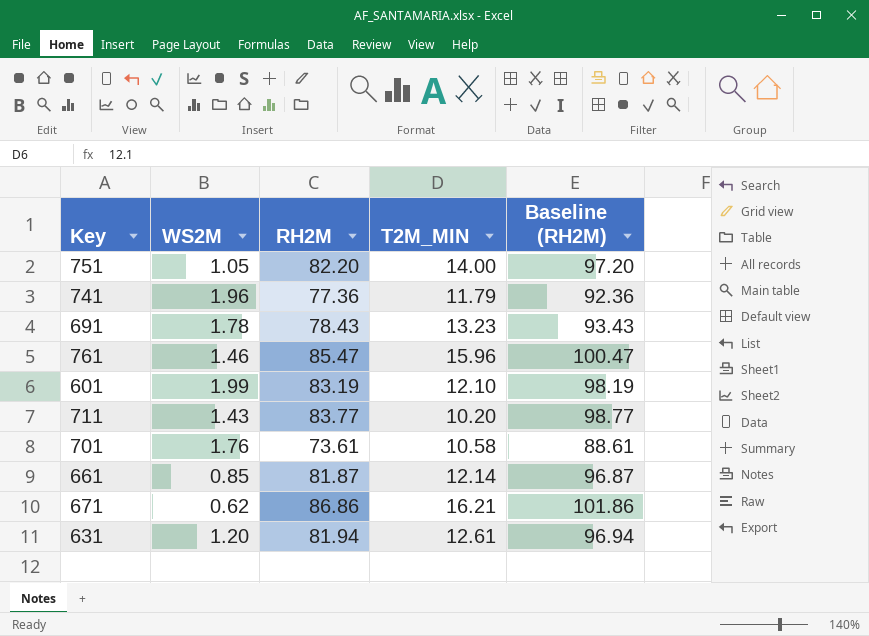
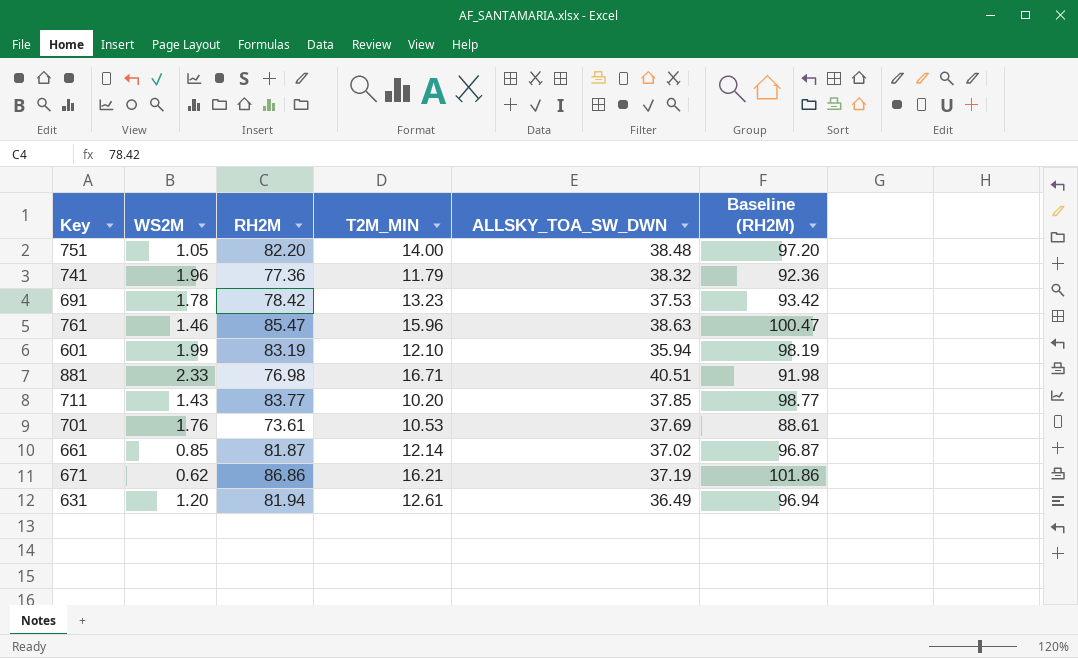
column ALLSKY_TOA_SW_DWN | position: none -> 5
691 | RH2M: 78.43 -> 78.42
691 | Baseline (RH2M): 93.43 -> 93.42
row 881: none -> 2.33 | 76.98 | 16.71 | 40.51 | 91.98
701 | T2M_MIN: 10.58 -> 10.53

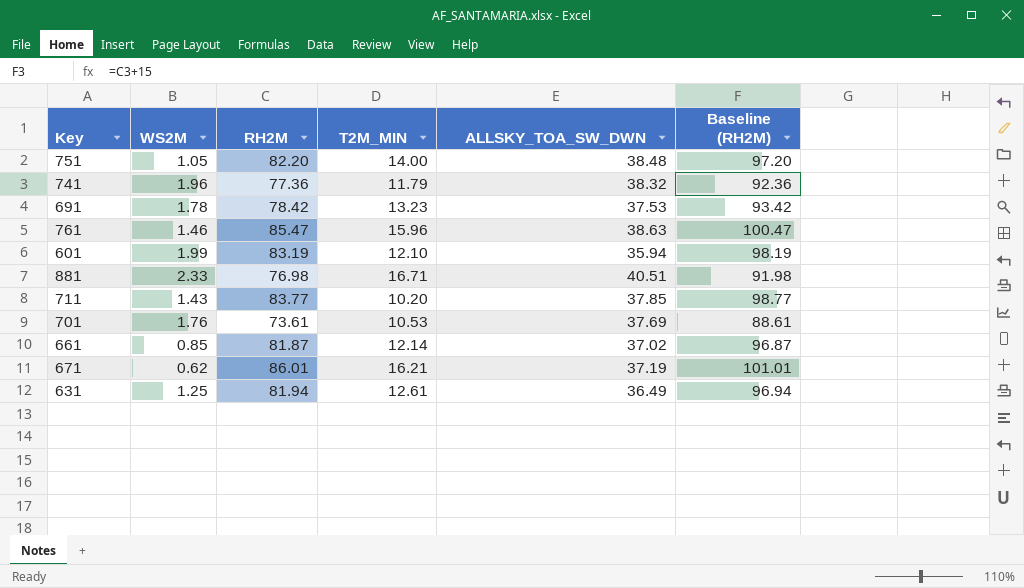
671 | RH2M: 86.86 -> 86.01
671 | Baseline (RH2M): 101.86 -> 101.01
631 | WS2M: 1.20 -> 1.25

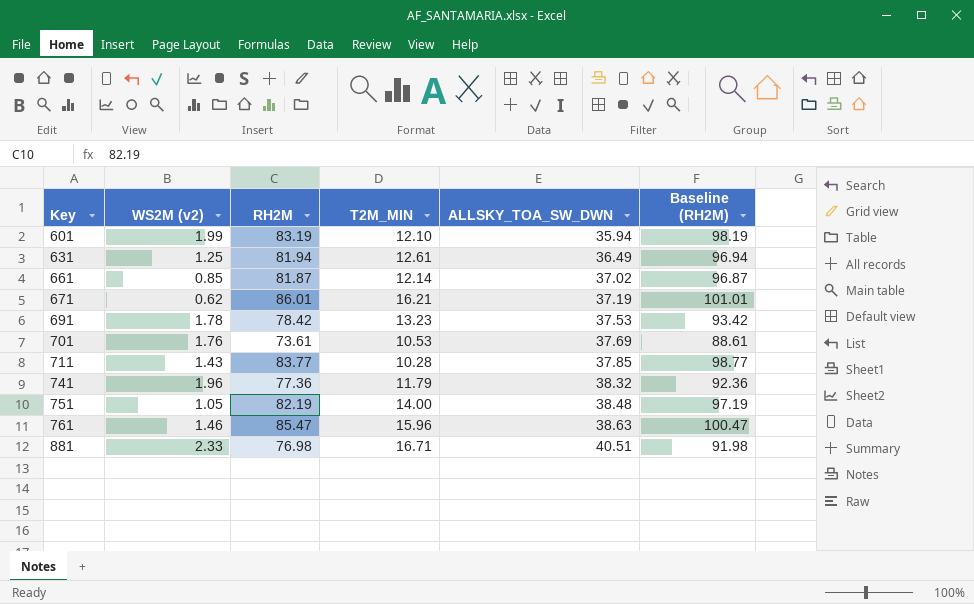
row order: none -> Key ascending
column name: WS2M -> WS2M (v2)
711 | T2M_MIN: 10.20 -> 10.28
751 | RH2M: 82.20 -> 82.19
751 | Baseline (RH2M): 97.20 -> 97.19

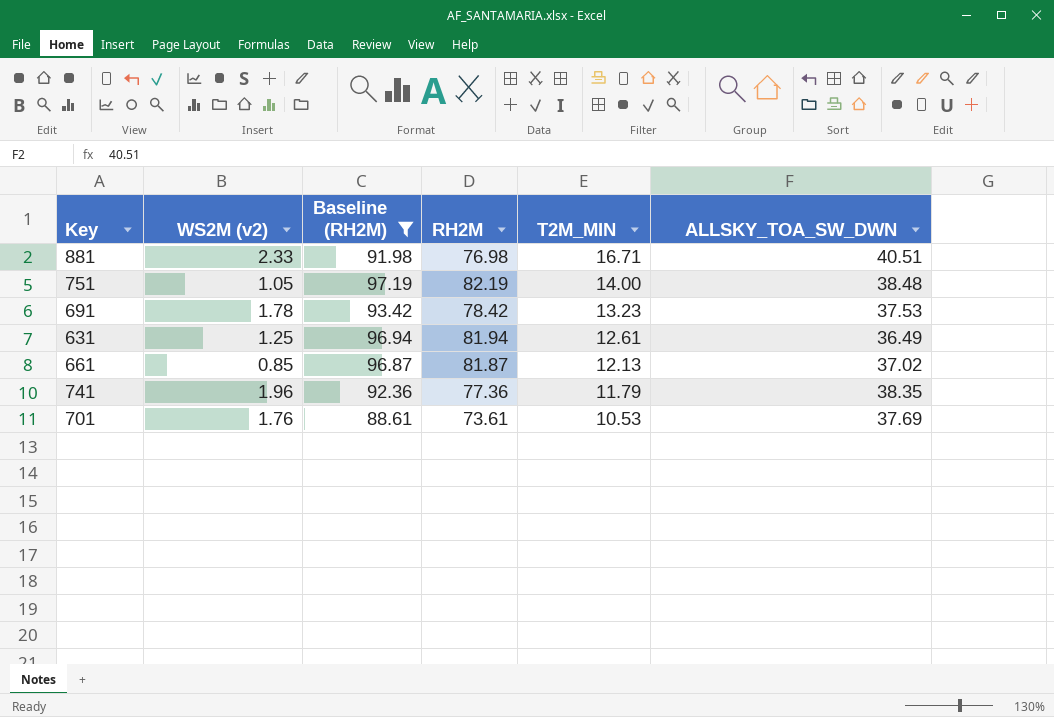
filter: none -> Baseline (RH2M) <= 97.19
row order: Key ascending -> T2M_MIN descending
column Baseline (RH2M) | position: 6 -> 3
661 | T2M_MIN: 12.14 -> 12.13
741 | ALLSKY_TOA_SW_DWN: 38.32 -> 38.35

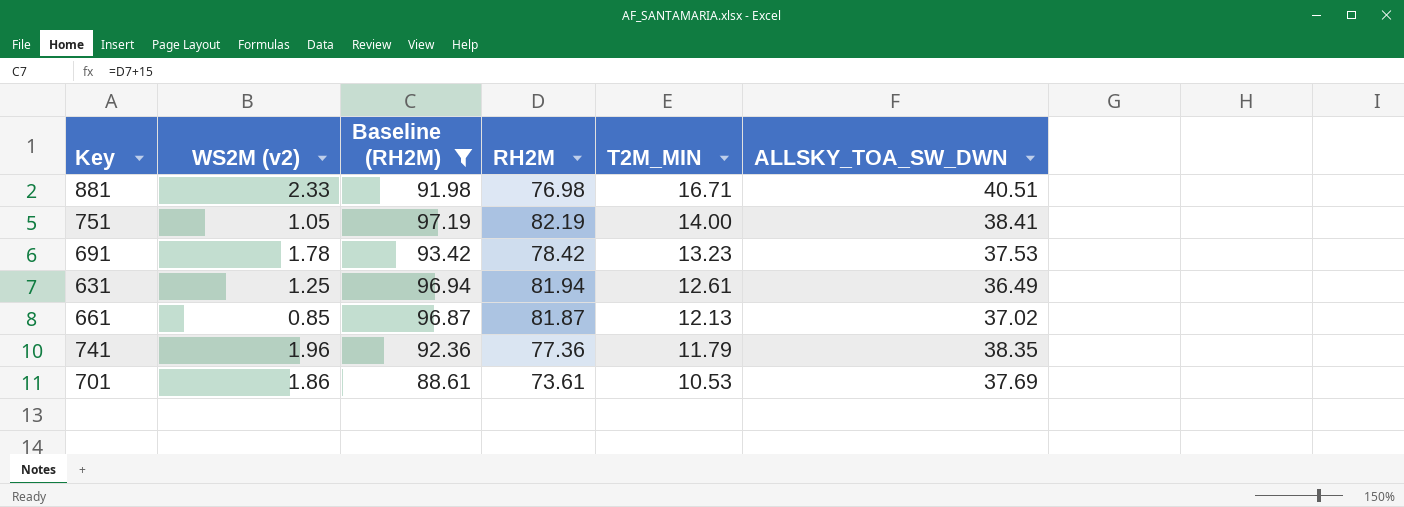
751 | ALLSKY_TOA_SW_DWN: 38.48 -> 38.41
701 | WS2M (v2): 1.76 -> 1.86

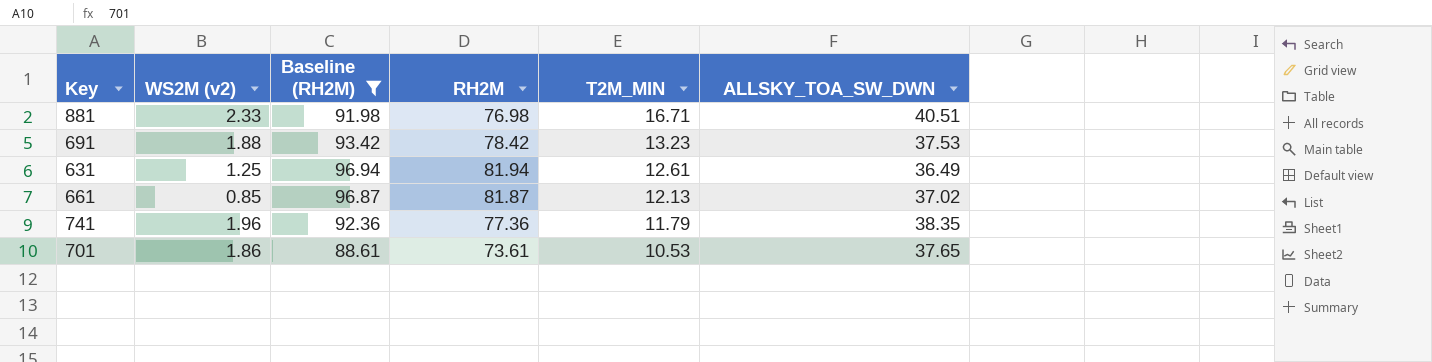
row 751: 1.05 | 97.19 | 82.19 | 14.00 | 38.41 -> none
691 | WS2M (v2): 1.78 -> 1.88
701 | ALLSKY_TOA_SW_DWN: 37.69 -> 37.65

